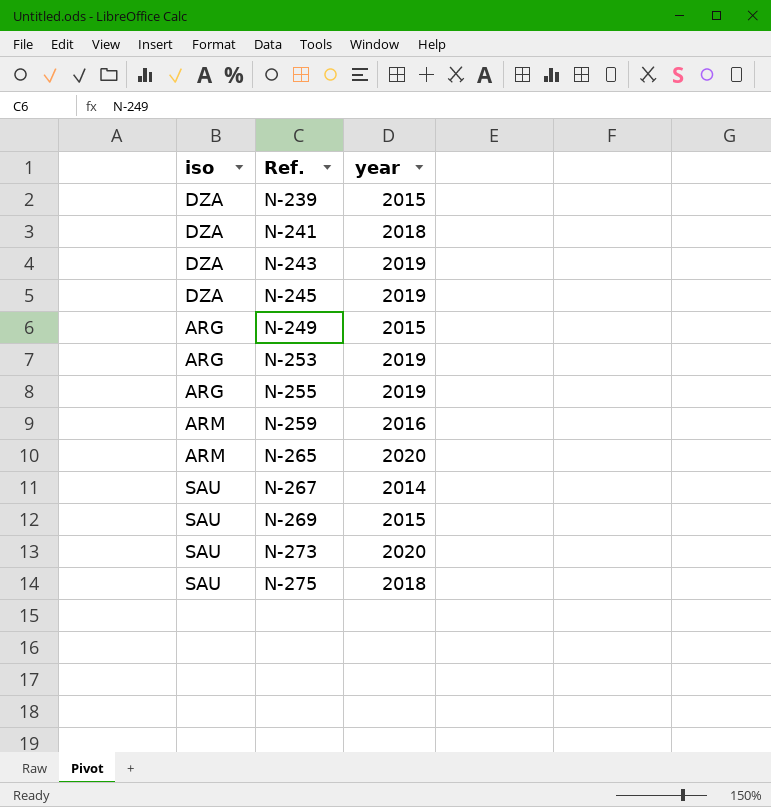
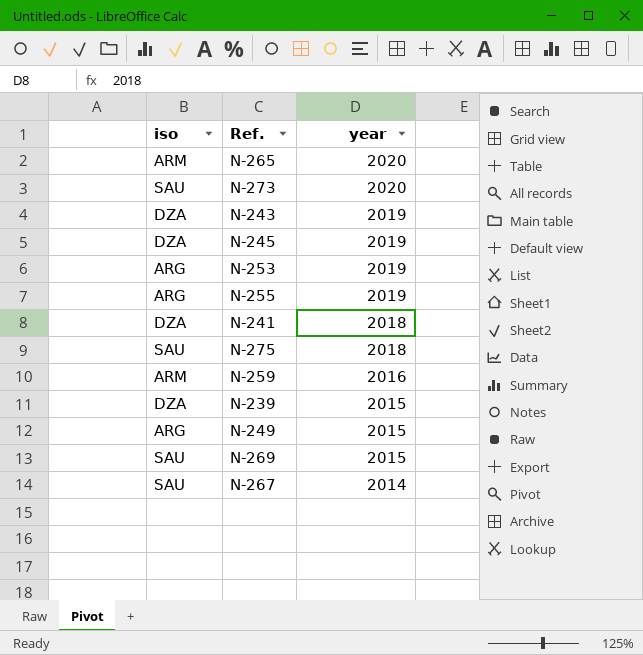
row order: Ref. ascending -> year descending

